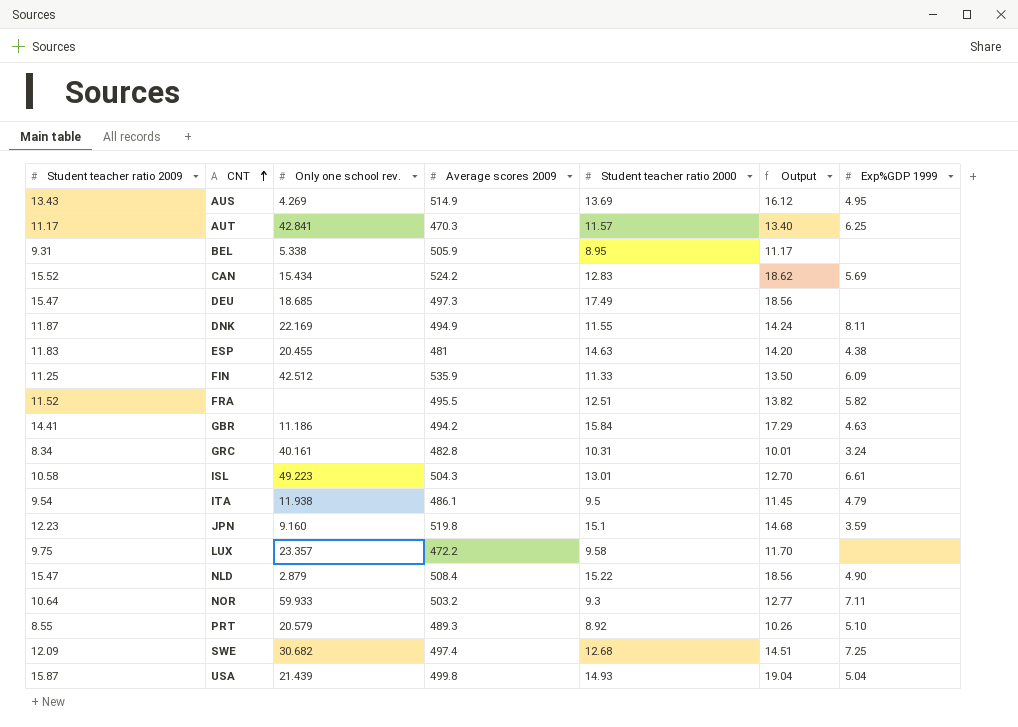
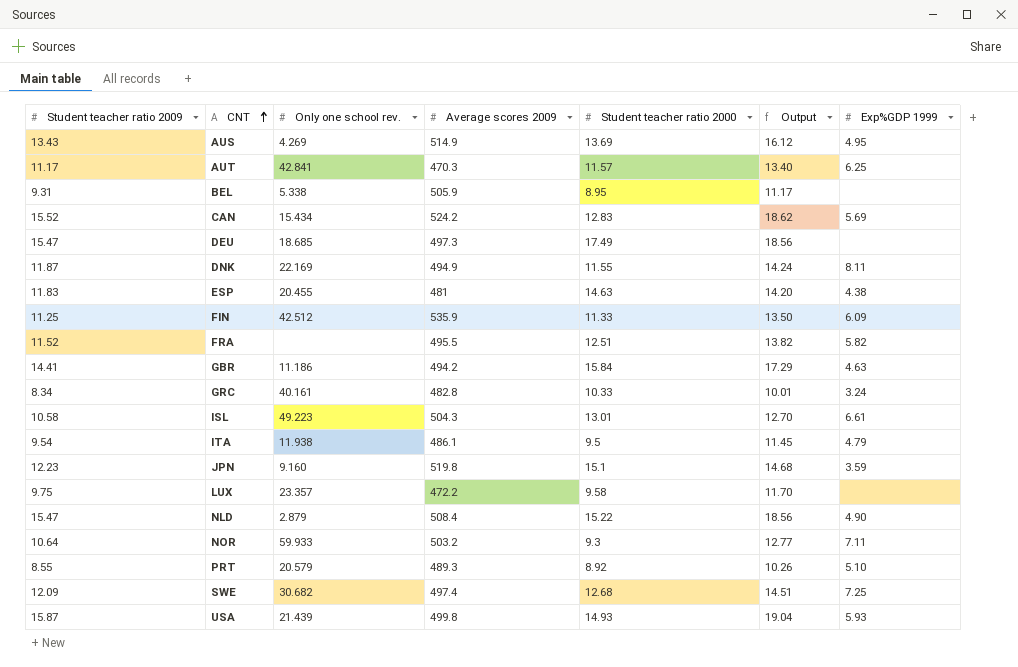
GRC | Student teacher ratio 2000: 10.31 -> 10.33
USA | Exp%GDP 1999: 5.04 -> 5.93

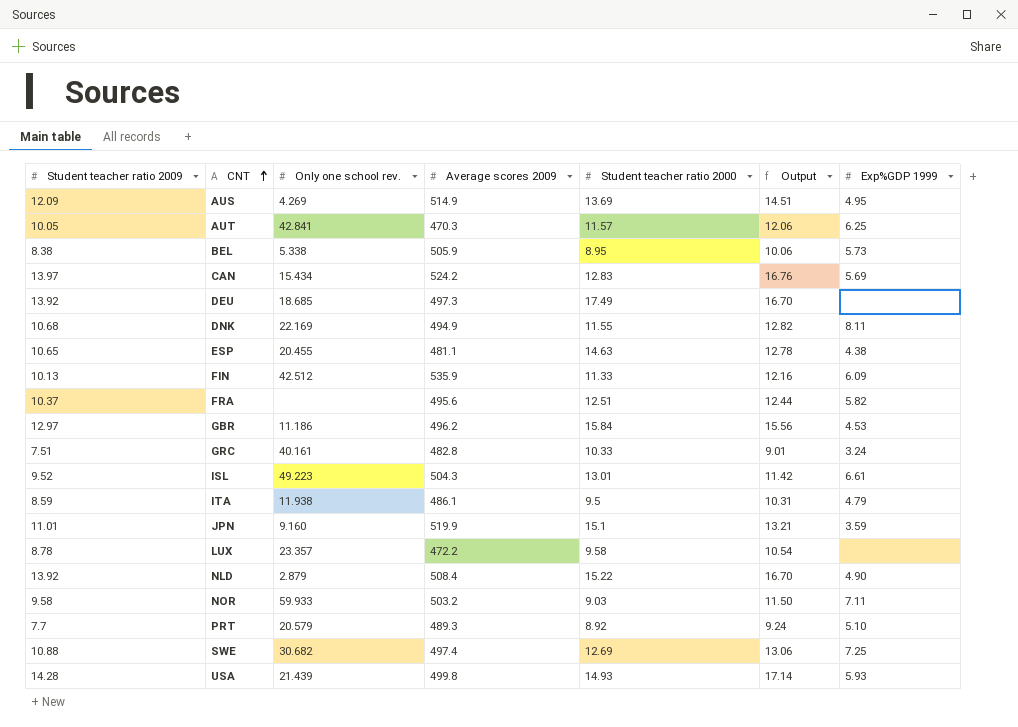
AUS | Student teacher ratio 2009: 13.43 -> 12.09
AUS | Output: 16.12 -> 14.51
AUT | Student teacher ratio 2009: 11.17 -> 10.05
AUT | Output: 13.40 -> 12.06
BEL | Student teacher ratio 2009: 9.31 -> 8.38
BEL | Output: 11.17 -> 10.06
BEL | Exp%GDP 1999: none -> 5.73
CAN | Student teacher ratio 2009: 15.52 -> 13.97
CAN | Output: 18.62 -> 16.76
DEU | Student teacher ratio 2009: 15.47 -> 13.92
DEU | Output: 18.56 -> 16.70
DNK | Student teacher ratio 2009: 11.87 -> 10.68
DNK | Output: 14.24 -> 12.82
ESP | Student teacher ratio 2009: 11.83 -> 10.65
ESP | Average scores 2009: 481 -> 481.1
ESP | Output: 14.20 -> 12.78
FIN | Student teacher ratio 2009: 11.25 -> 10.13
FIN | Output: 13.50 -> 12.16
FRA | Student teacher ratio 2009: 11.52 -> 10.37
FRA | Average scores 2009: 495.5 -> 495.6
FRA | Output: 13.82 -> 12.44
GBR | Student teacher ratio 2009: 14.41 -> 12.97
GBR | Average scores 2009: 494.2 -> 496.2
GBR | Output: 17.29 -> 15.56
GBR | Exp%GDP 1999: 4.63 -> 4.53
GRC | Student teacher ratio 2009: 8.34 -> 7.51
GRC | Output: 10.01 -> 9.01
ISL | Student teacher ratio 2009: 10.58 -> 9.52
ISL | Output: 12.70 -> 11.42
ITA | Student teacher ratio 2009: 9.54 -> 8.59
ITA | Output: 11.45 -> 10.31
JPN | Student teacher ratio 2009: 12.23 -> 11.01
JPN | Average scores 2009: 519.8 -> 519.9
JPN | Output: 14.68 -> 13.21
LUX | Student teacher ratio 2009: 9.75 -> 8.78
LUX | Output: 11.70 -> 10.54
NLD | Student teacher ratio 2009: 15.47 -> 13.92
NLD | Output: 18.56 -> 16.70
NOR | Student teacher ratio 2009: 10.64 -> 9.58
NOR | Student teacher ratio 2000: 9.3 -> 9.03
NOR | Output: 12.77 -> 11.50
PRT | Student teacher ratio 2009: 8.55 -> 7.7
PRT | Output: 10.26 -> 9.24
SWE | Student teacher ratio 2009: 12.09 -> 10.88
SWE | Student teacher ratio 2000: 12.68 -> 12.69
SWE | Output: 14.51 -> 13.06
USA | Student teacher ratio 2009: 15.87 -> 14.28
USA | Output: 19.04 -> 17.14

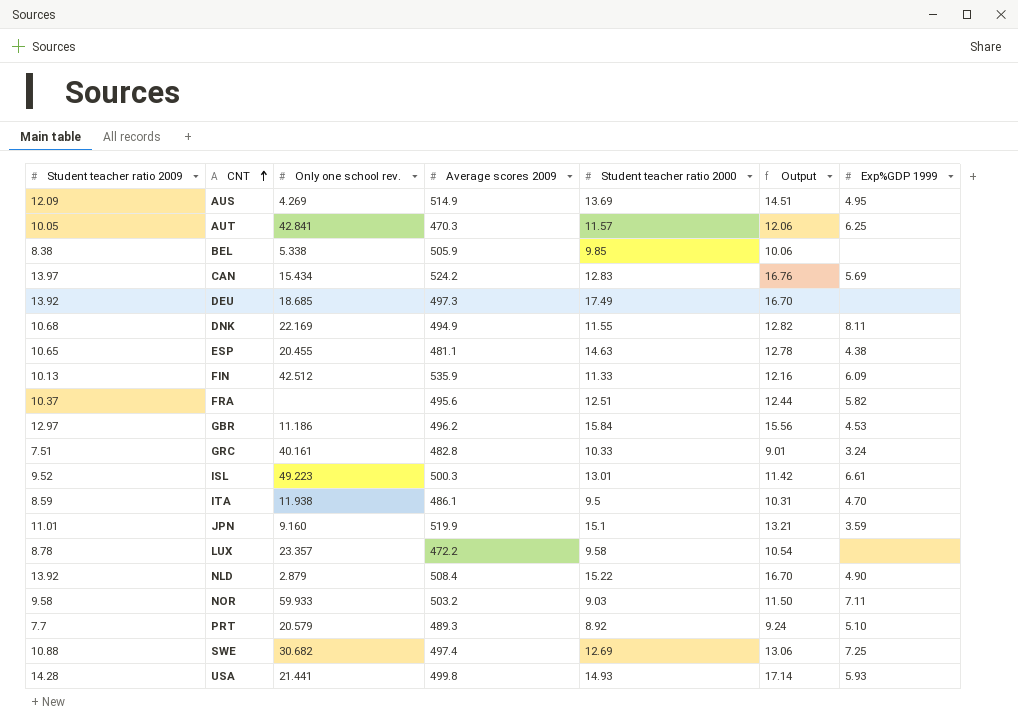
BEL | Student teacher ratio 2000: 8.95 -> 9.85
BEL | Exp%GDP 1999: 5.73 -> none
ISL | Average scores 2009: 504.3 -> 500.3
ITA | Exp%GDP 1999: 4.79 -> 4.70
USA | Only one school rev.: 21.439 -> 21.441

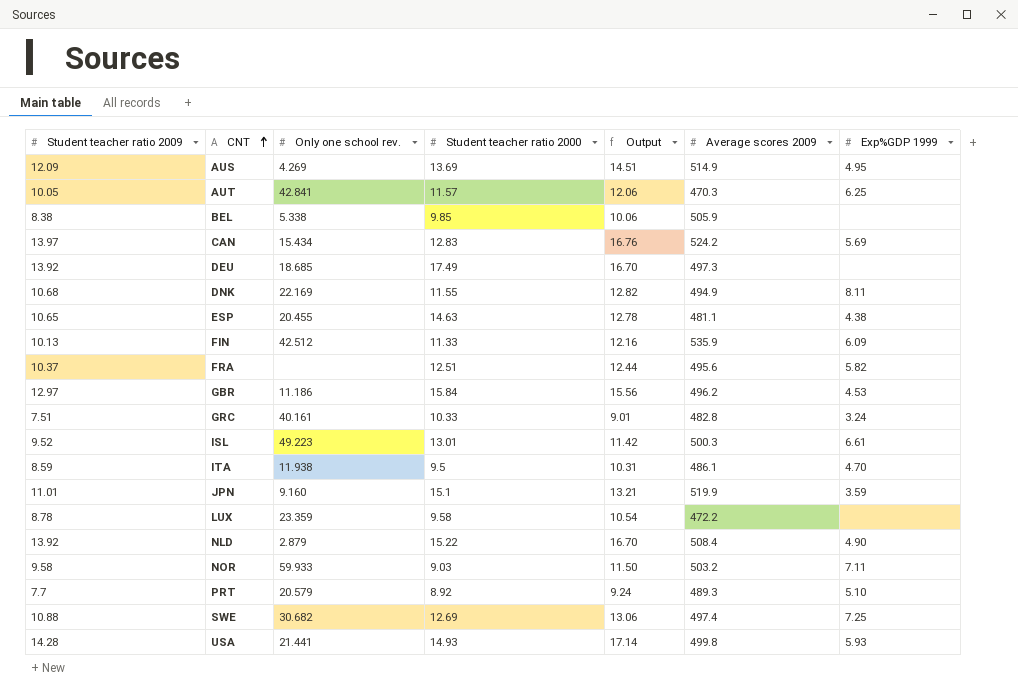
column Average scores 2009 | position: 4 -> 6
LUX | Only one school rev.: 23.357 -> 23.359

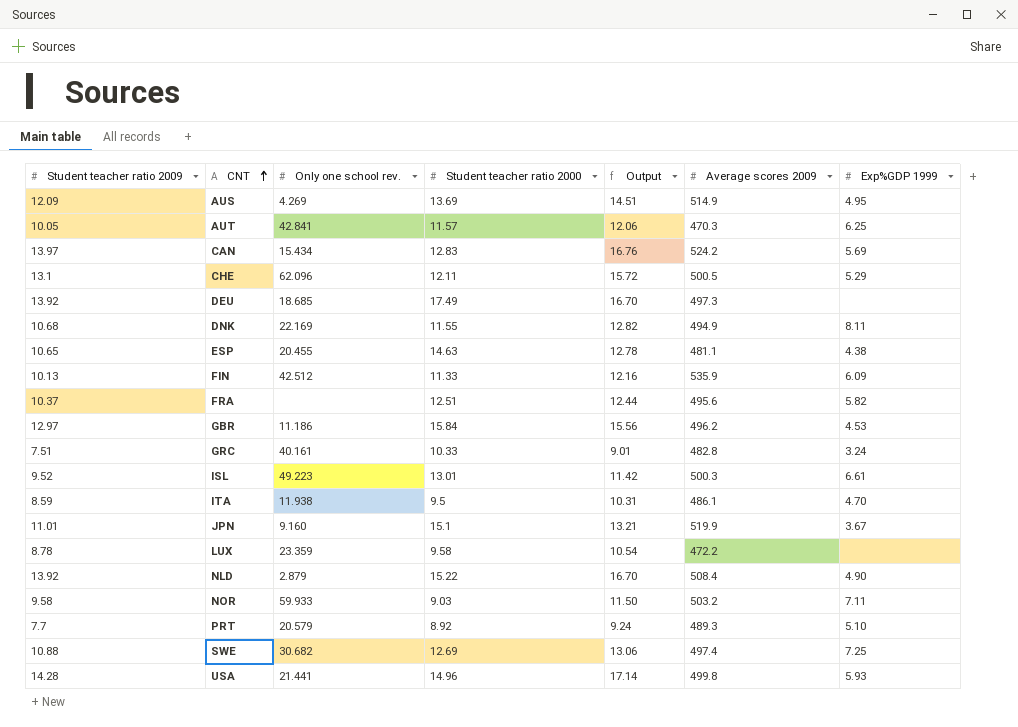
row BEL: 8.38 | 5.338 | 9.85 | 10.06 | 505.9 | none -> none
row CHE: none -> 13.1 | 62.096 | 12.11 | 15.72 | 500.5 | 5.29
JPN | Exp%GDP 1999: 3.59 -> 3.67
USA | Student teacher ratio 2000: 14.93 -> 14.96

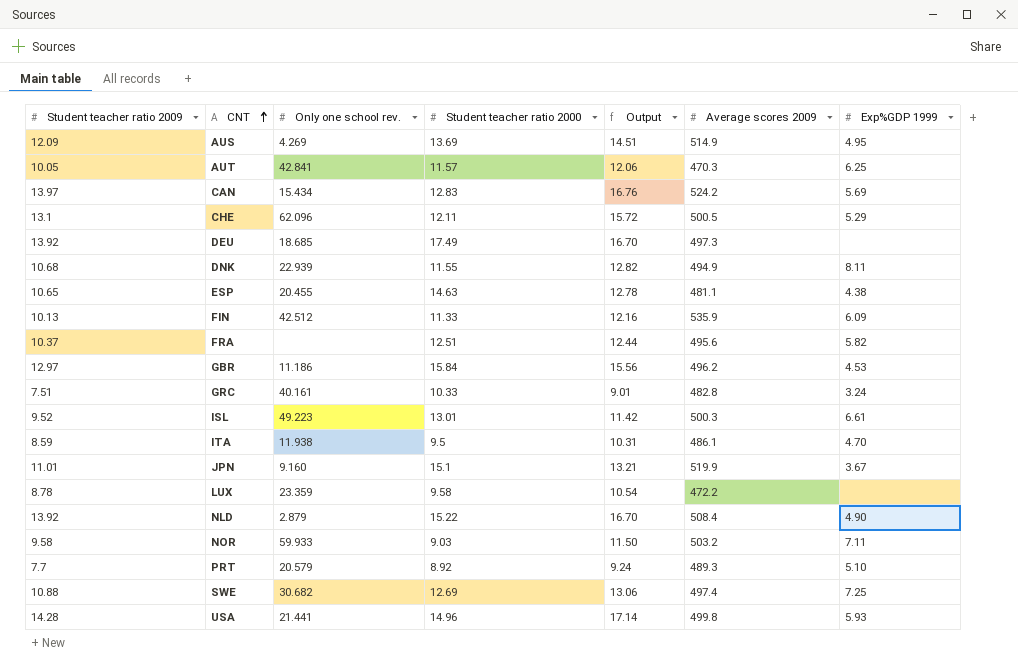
DNK | Only one school rev.: 22.169 -> 22.939

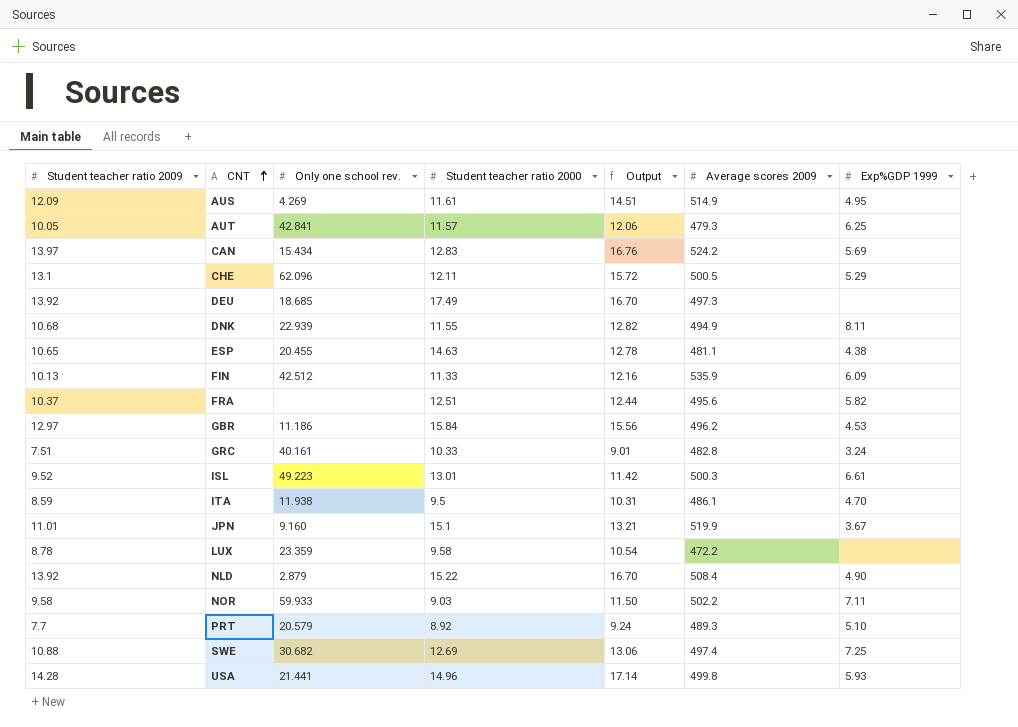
AUS | Student teacher ratio 2000: 13.69 -> 11.61
AUT | Average scores 2009: 470.3 -> 479.3
NOR | Average scores 2009: 503.2 -> 502.2

